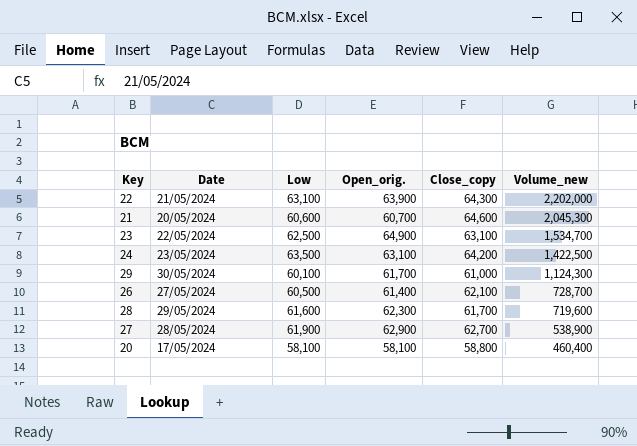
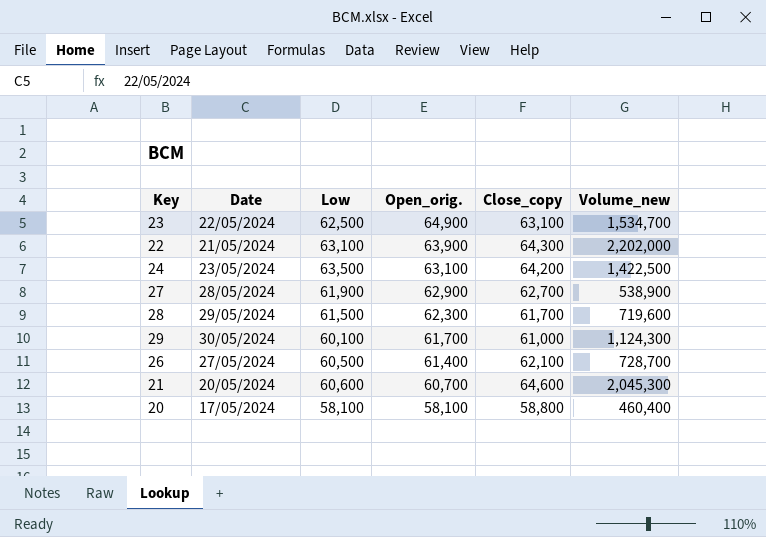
row order: Volume_new descending -> Open_orig. descending
28 | Low: 61,600 -> 61,500

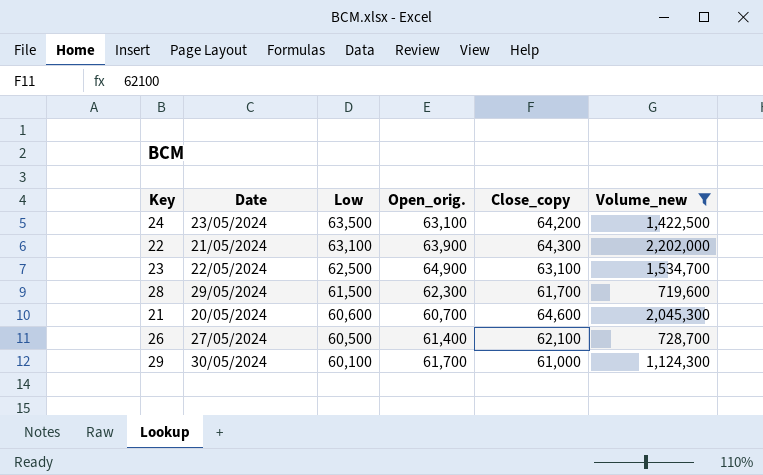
filter: none -> Volume_new >= 719,600
row order: Open_orig. descending -> Low descending

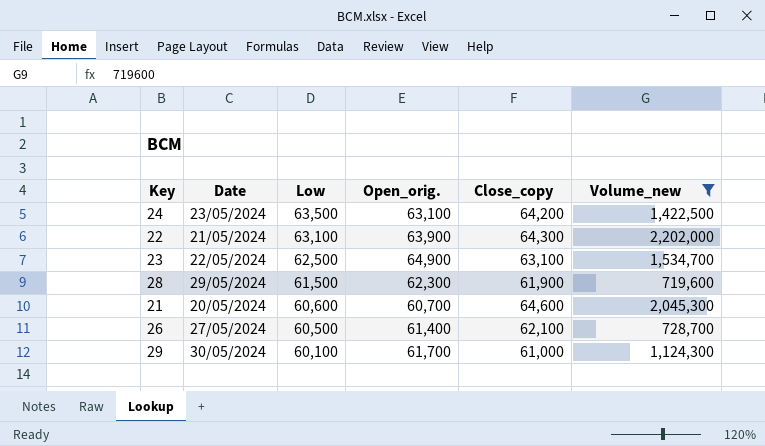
28 | Close_copy: 61,700 -> 61,900

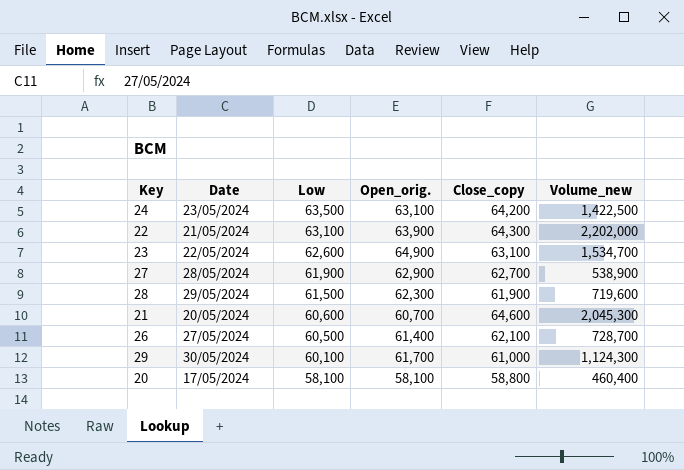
filter: Volume_new >= 719,600 -> none
23 | Low: 62,500 -> 62,600

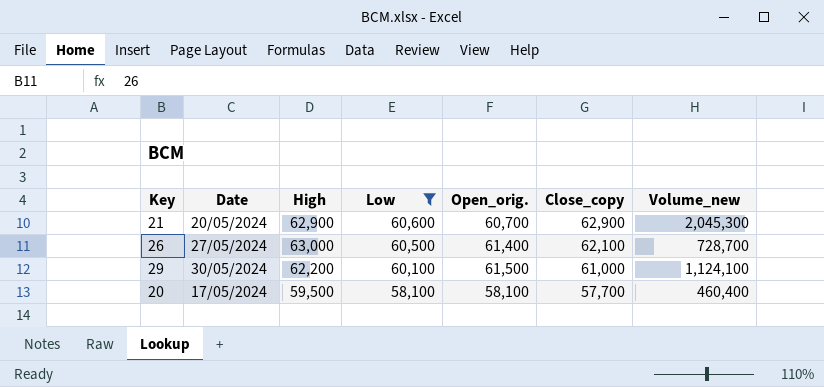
filter: none -> Low <= 60,600
column High | position: none -> 3
21 | Close_copy: 64,600 -> 62,900
29 | Open_orig.: 61,700 -> 61,500
29 | Volume_new: 1,124,300 -> 1,124,100
20 | Close_copy: 58,800 -> 57,700

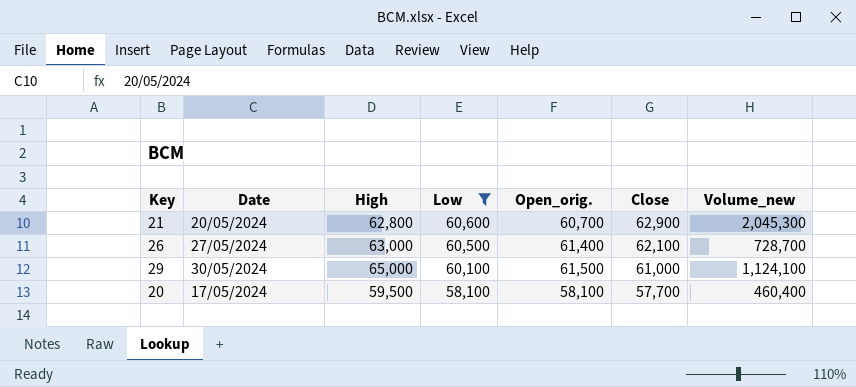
column name: Close_copy -> Close
21 | High: 62,900 -> 62,800
29 | High: 62,200 -> 65,000

